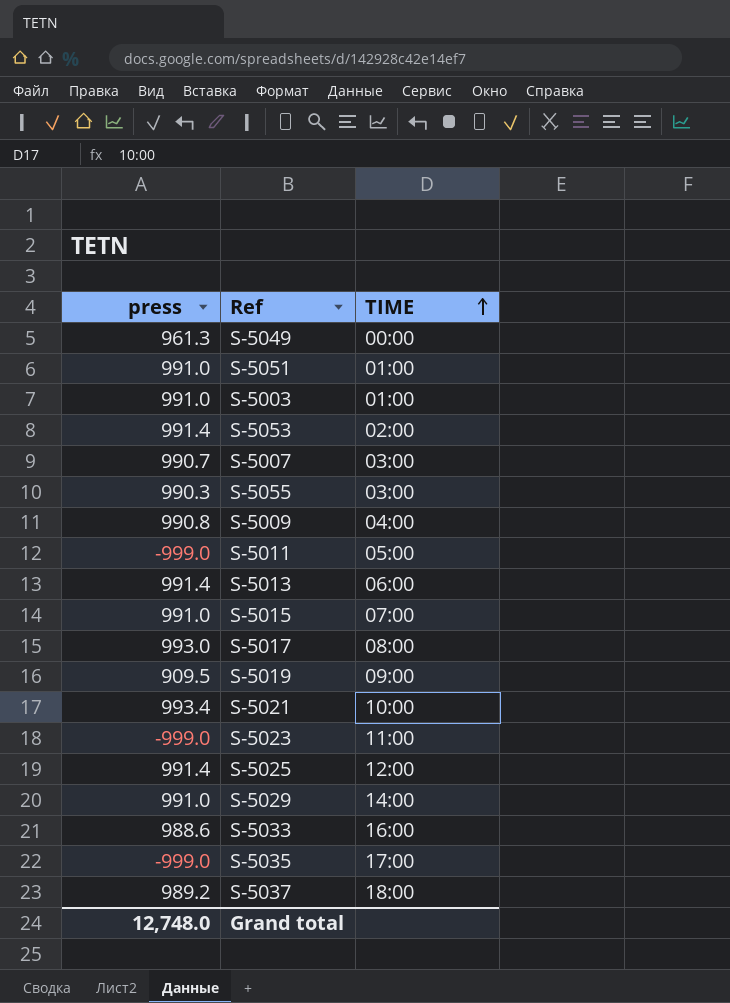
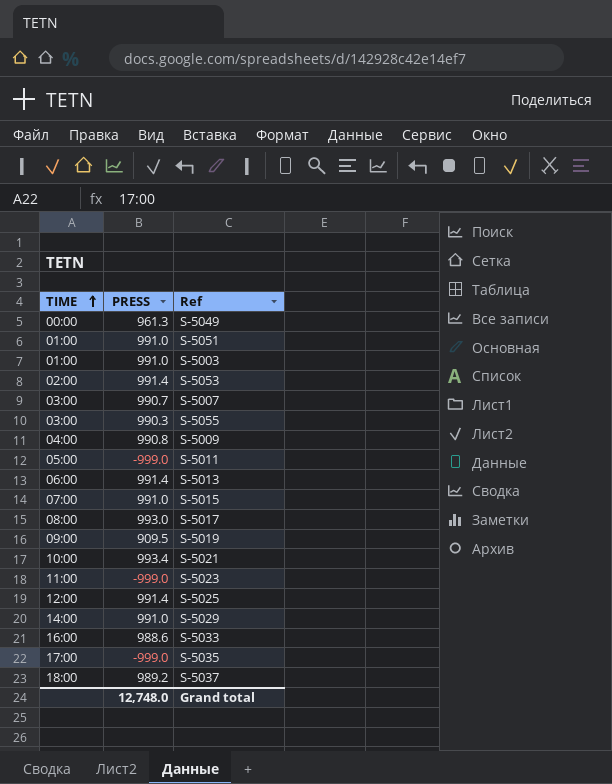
column TIME | position: 3 -> 1
column name: press -> PRESS

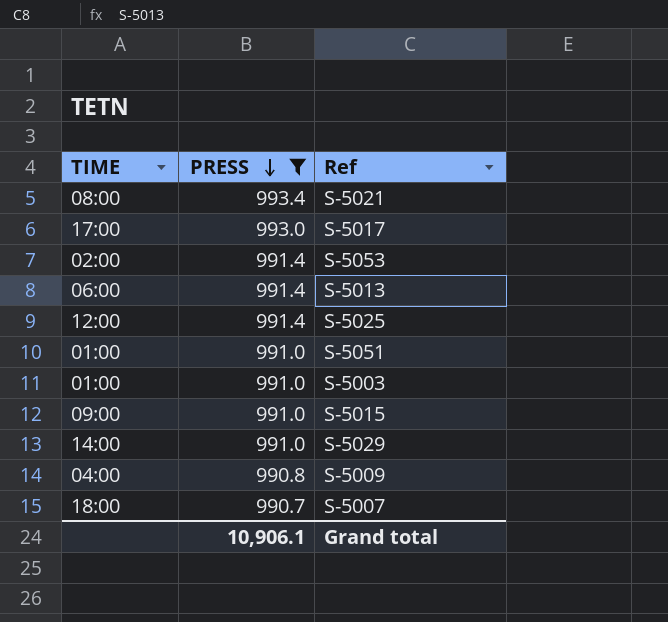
filter: none -> PRESS >= 990.7
row order: TIME ascending -> PRESS descending
S-5021 | TIME: 10:00 -> 08:00
S-5017 | TIME: 08:00 -> 17:00
S-5015 | TIME: 07:00 -> 09:00
S-5007 | TIME: 03:00 -> 18:00
Grand total | PRESS: 12,748.0 -> 10,906.1

